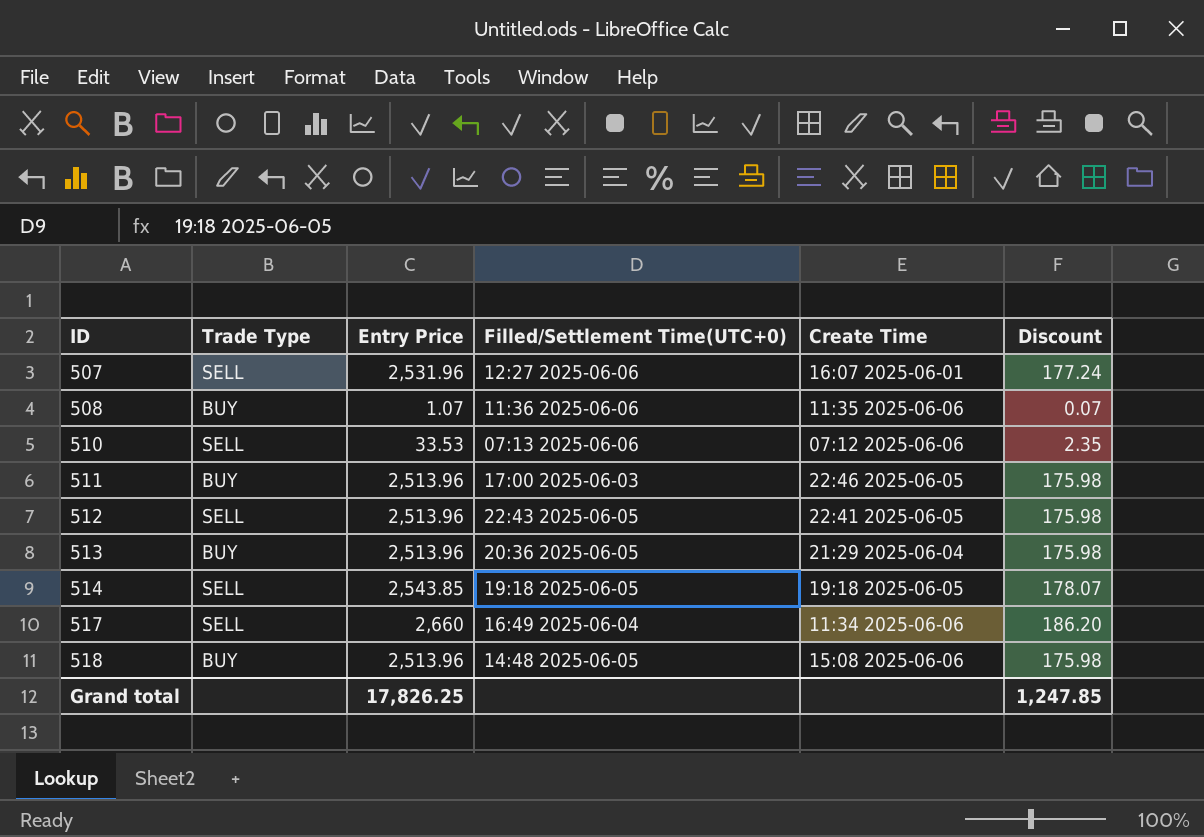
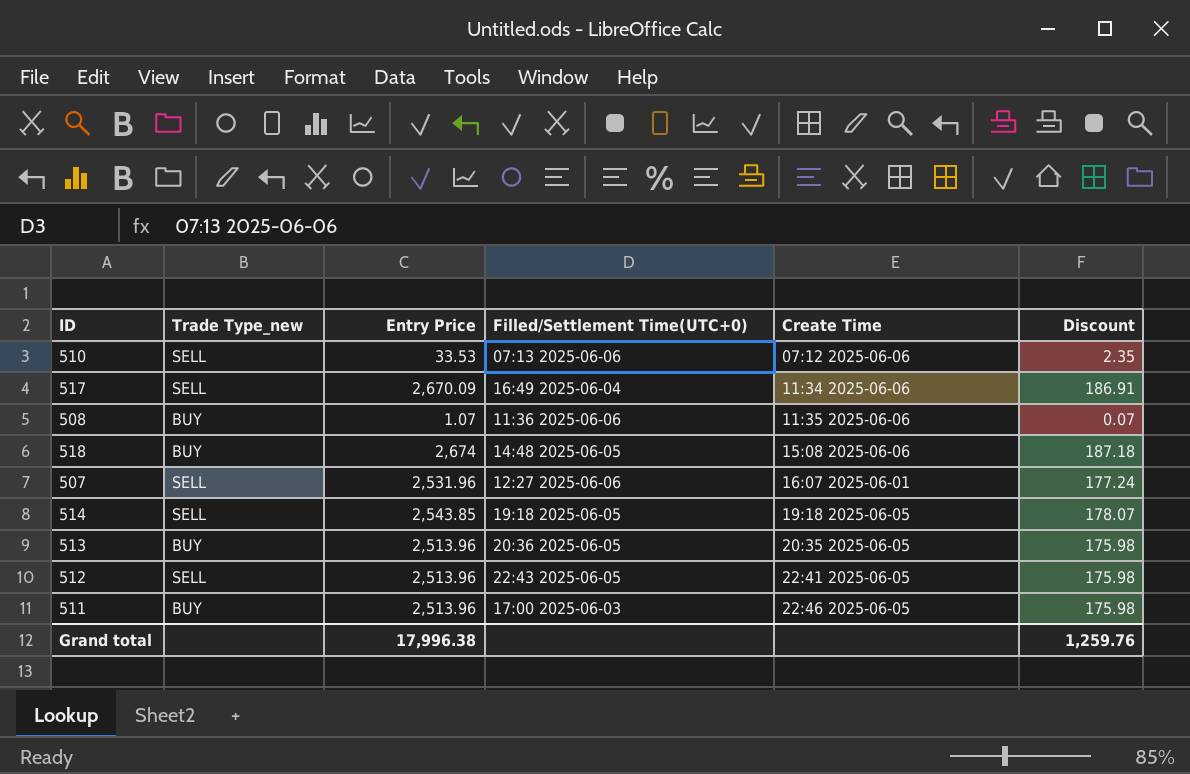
row order: ID ascending -> Create Time ascending
column name: Trade Type -> Trade Type_new
517 | Entry Price: 2,660 -> 2,670.09
517 | Discount: 186.20 -> 186.91
518 | Entry Price: 2,513.96 -> 2,674
518 | Discount: 175.98 -> 187.18
513 | Create Time: 21:29 2025-06-04 -> 20:35 2025-06-05
Grand total | Entry Price: 17,826.25 -> 17,996.38
Grand total | Discount: 1,247.85 -> 1,259.76

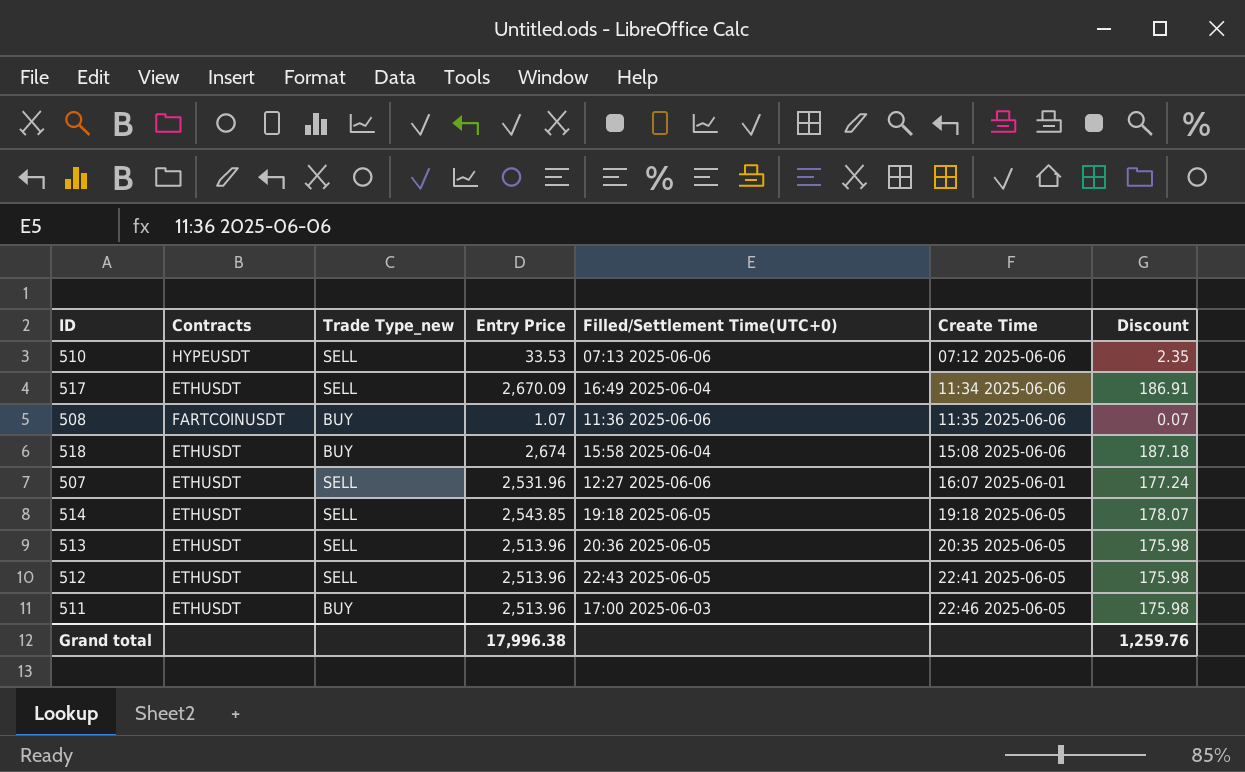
column Contracts | position: none -> 2
518 | Filled/Settlement Time(UTC+0): 14:48 2025-06-05 -> 15:58 2025-06-04
513 | Trade Type_new: BUY -> SELL

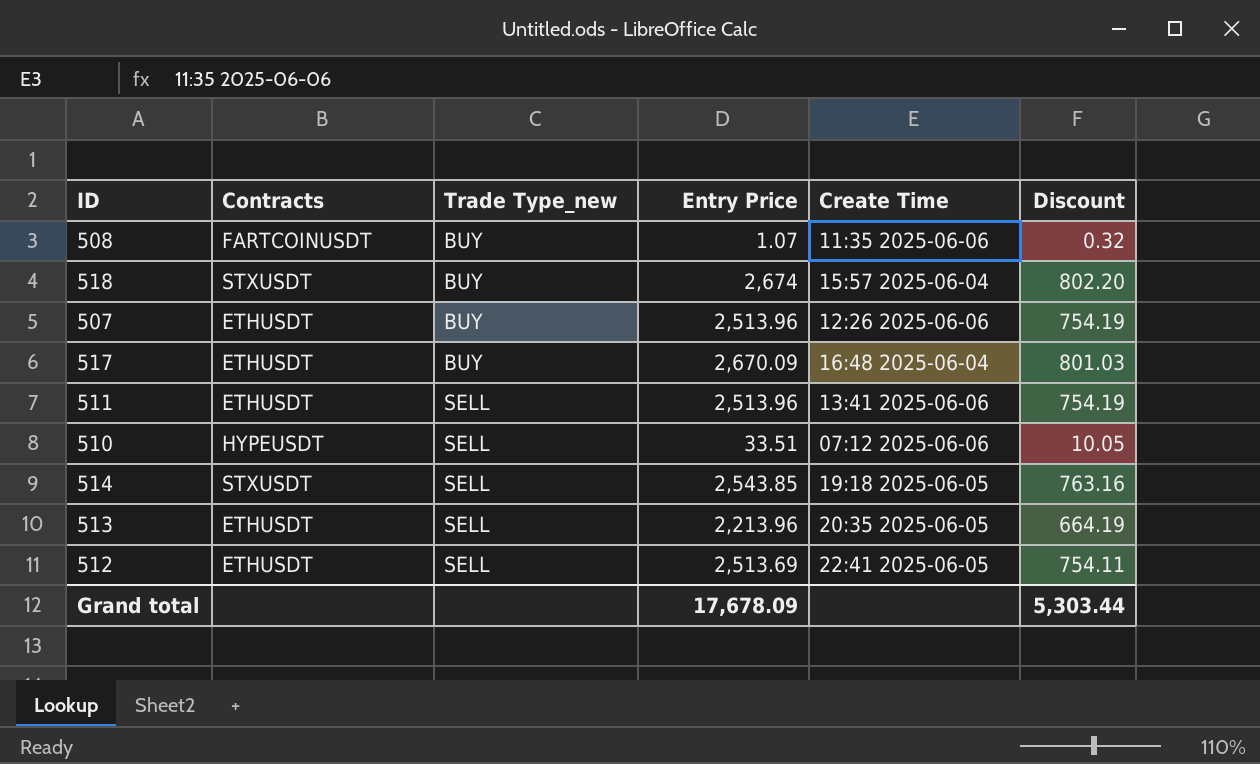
row order: Create Time ascending -> Trade Type_new ascending
column Filled/Settlement Time(UTC+0) | position: 5 -> none
column Discount | formula: [Entry Price] * 0.07 -> [Entry Price] * 0.3
518 | Contracts: ETHUSDT -> STXUSDT
518 | Create Time: 15:08 2025-06-06 -> 15:57 2025-06-04
507 | Trade Type_new: SELL -> BUY
507 | Entry Price: 2,531.96 -> 2,513.96
507 | Create Time: 16:07 2025-06-01 -> 12:26 2025-06-06
517 | Trade Type_new: SELL -> BUY
517 | Create Time: 11:34 2025-06-06 -> 16:48 2025-06-04
511 | Trade Type_new: BUY -> SELL
511 | Create Time: 22:46 2025-06-05 -> 13:41 2025-06-06
510 | Entry Price: 33.53 -> 33.51
514 | Contracts: ETHUSDT -> STXUSDT
513 | Entry Price: 2,513.96 -> 2,213.96
512 | Entry Price: 2,513.96 -> 2,513.69
Grand total | Entry Price: 17,996.38 -> 17,678.09
Grand total | Discount: 1,259.76 -> 5,303.44

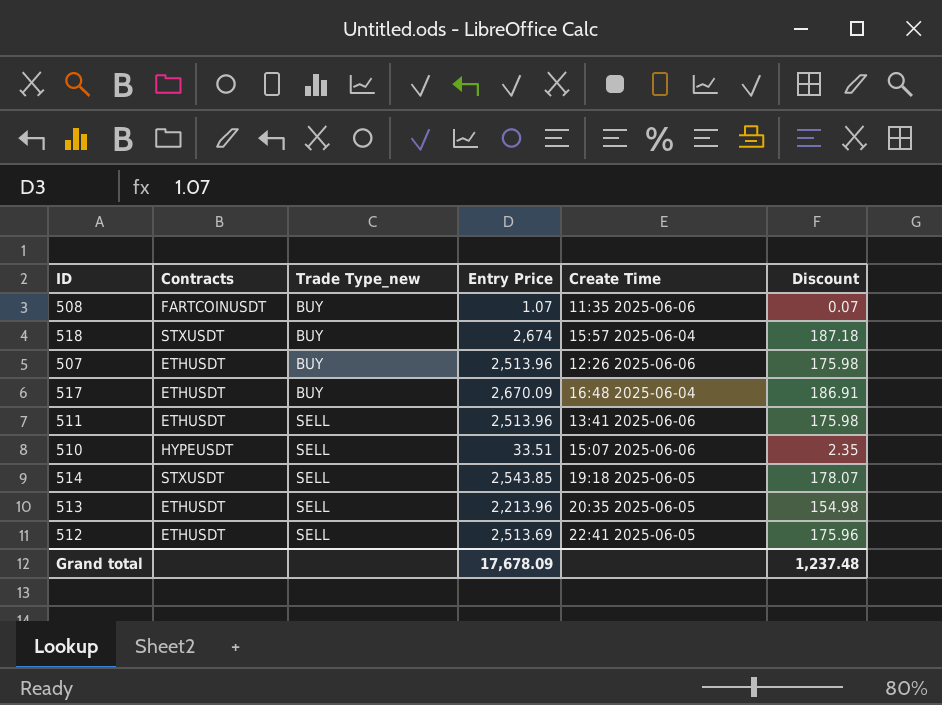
column Discount | formula: [Entry Price] * 0.3 -> [Entry Price] * 0.07
510 | Create Time: 07:12 2025-06-06 -> 15:07 2025-06-06
Grand total | Discount: 5,303.44 -> 1,237.48

